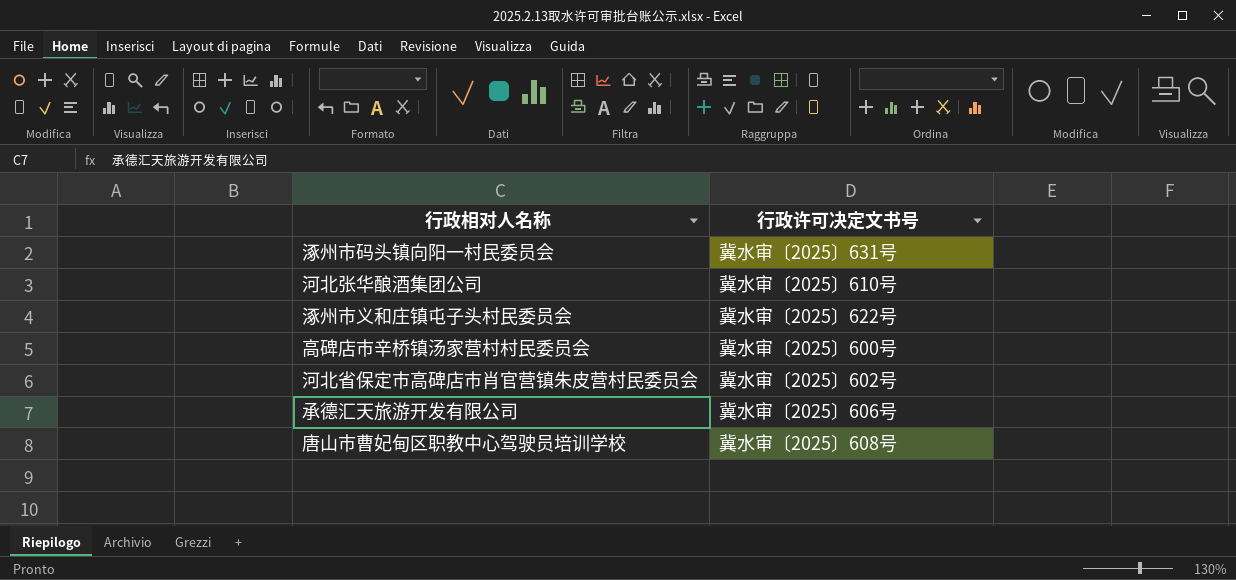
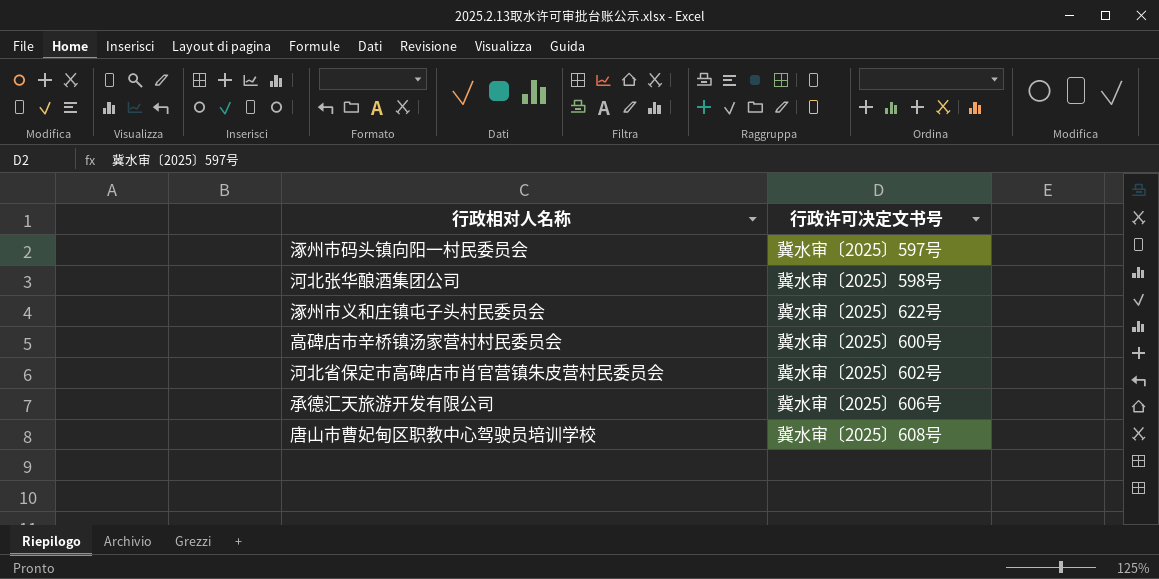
涿州市码头镇向阳一村民委员会 | 行政许可决定文书号: 冀水审〔2025〕631号 -> 冀水审〔2025〕597号
河北张华酿酒集团公司 | 行政许可决定文书号: 冀水审〔2025〕610号 -> 冀水审〔2025〕598号

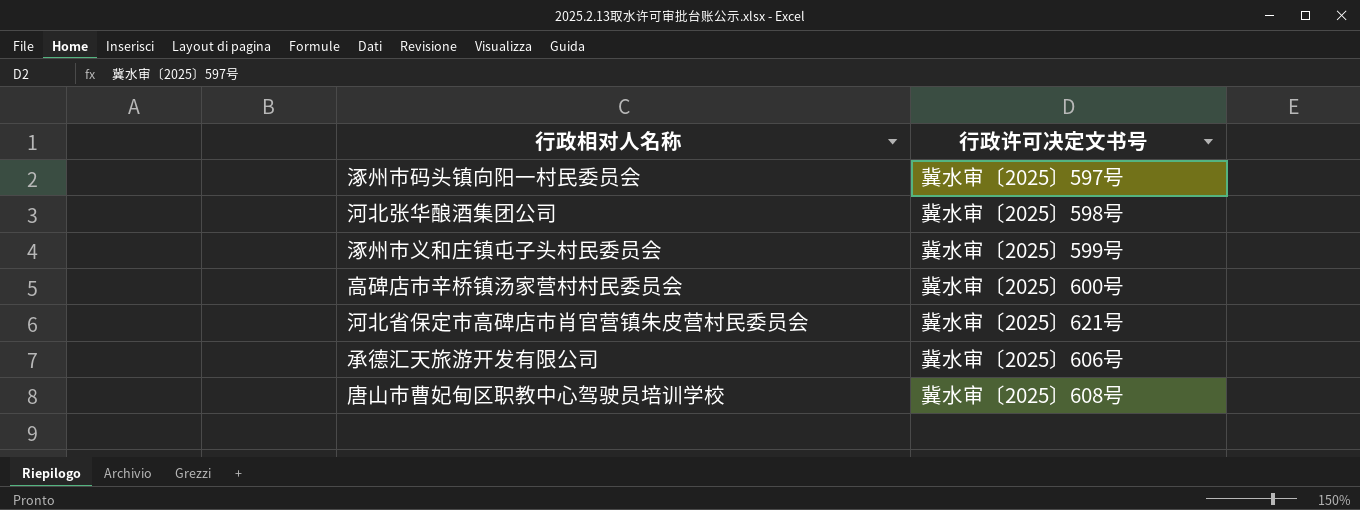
涿州市义和庄镇屯子头村民委员会 | 行政许可决定文书号: 冀水审〔2025〕622号 -> 冀水审〔2025〕599号
河北省保定市高碑店市肖官营镇朱皮营村民委员会 | 行政许可决定文书号: 冀水审〔2025〕602号 -> 冀水审〔2025〕621号

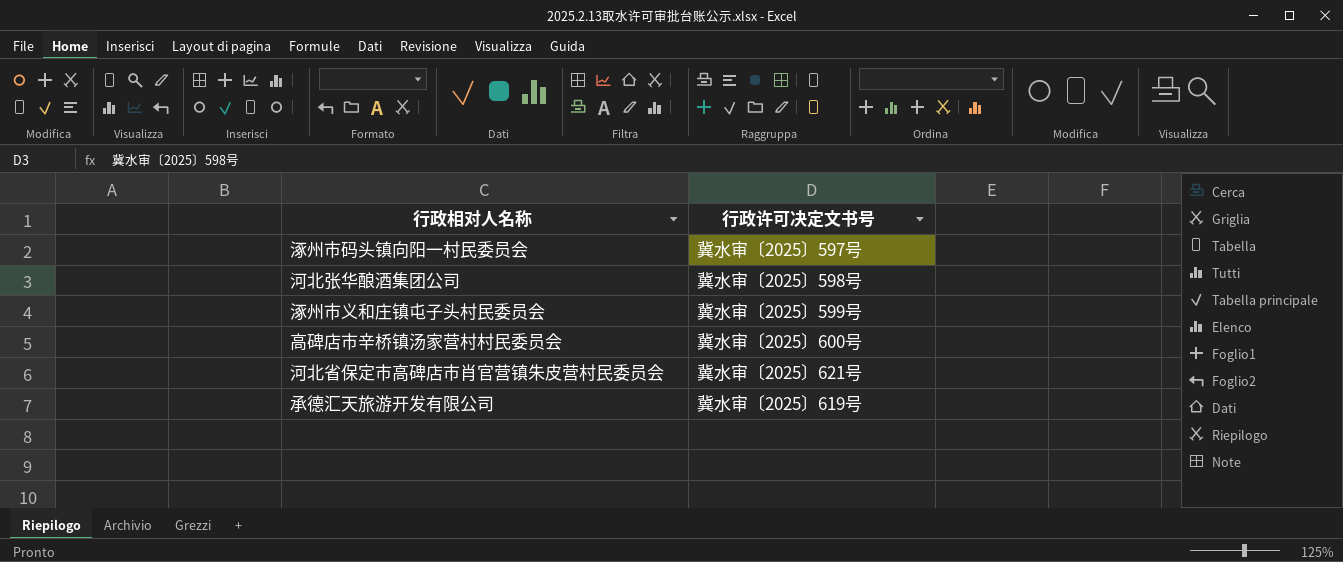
row 唐山市曹妃甸区职教中心驾驶员培训学校: 冀水审〔2025〕608号 -> none
承德汇天旅游开发有限公司 | 行政许可决定文书号: 冀水审〔2025〕606号 -> 冀水审〔2025〕619号

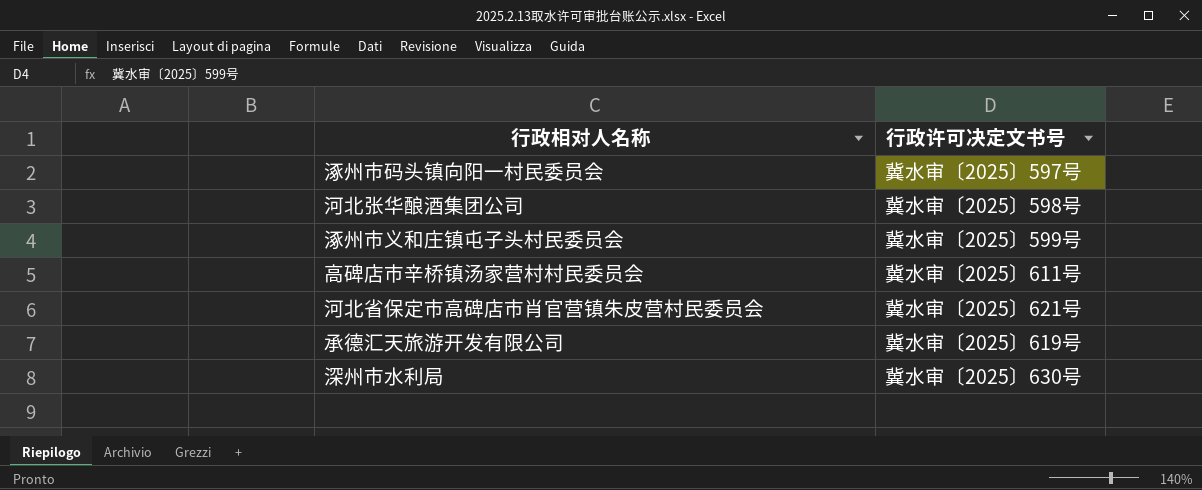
高碑店市辛桥镇汤家营村村民委员会 | 行政许可决定文书号: 冀水审〔2025〕600号 -> 冀水审〔2025〕611号
row 深州市水利局: none -> 冀水审〔2025〕630号

